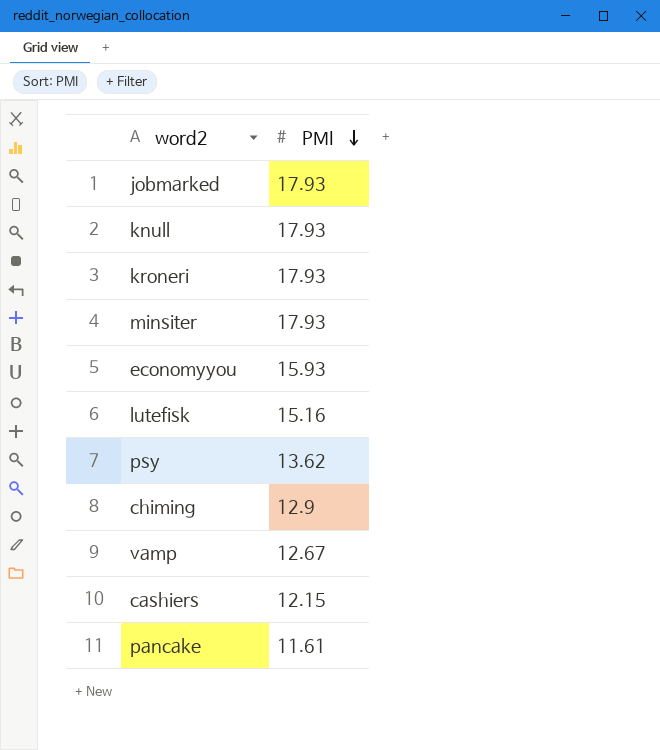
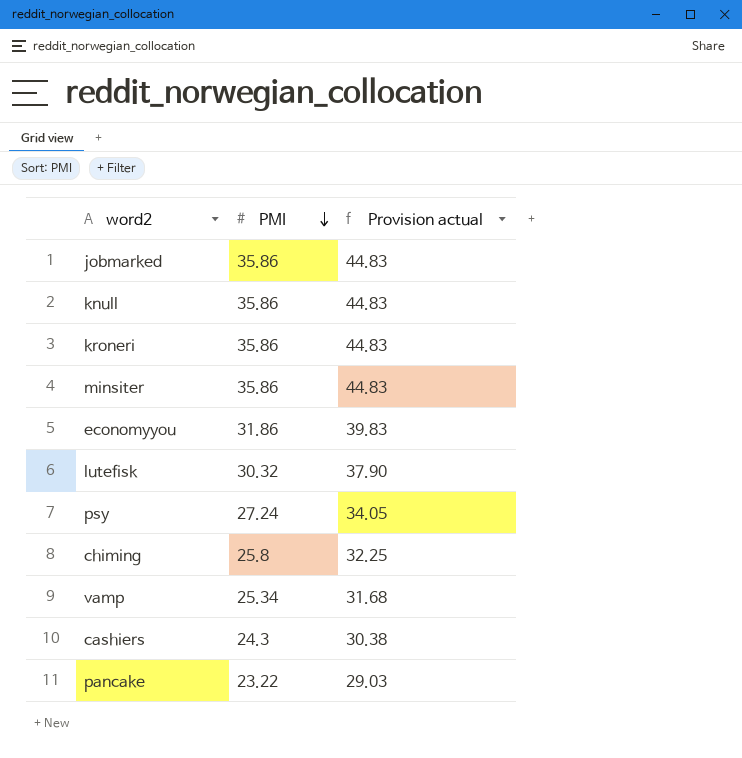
column Provision actual | formula: none -> [PMI] * 1.25
jobmarked | PMI: 17.93 -> 35.86
knull | PMI: 17.93 -> 35.86
kroneri | PMI: 17.93 -> 35.86
minsiter | PMI: 17.93 -> 35.86
economyyou | PMI: 15.93 -> 31.86
lutefisk | PMI: 15.16 -> 30.32
psy | PMI: 13.62 -> 27.24
chiming | PMI: 12.9 -> 25.8
vamp | PMI: 12.67 -> 25.34
cashiers | PMI: 12.15 -> 24.3
pancake | PMI: 11.61 -> 23.22

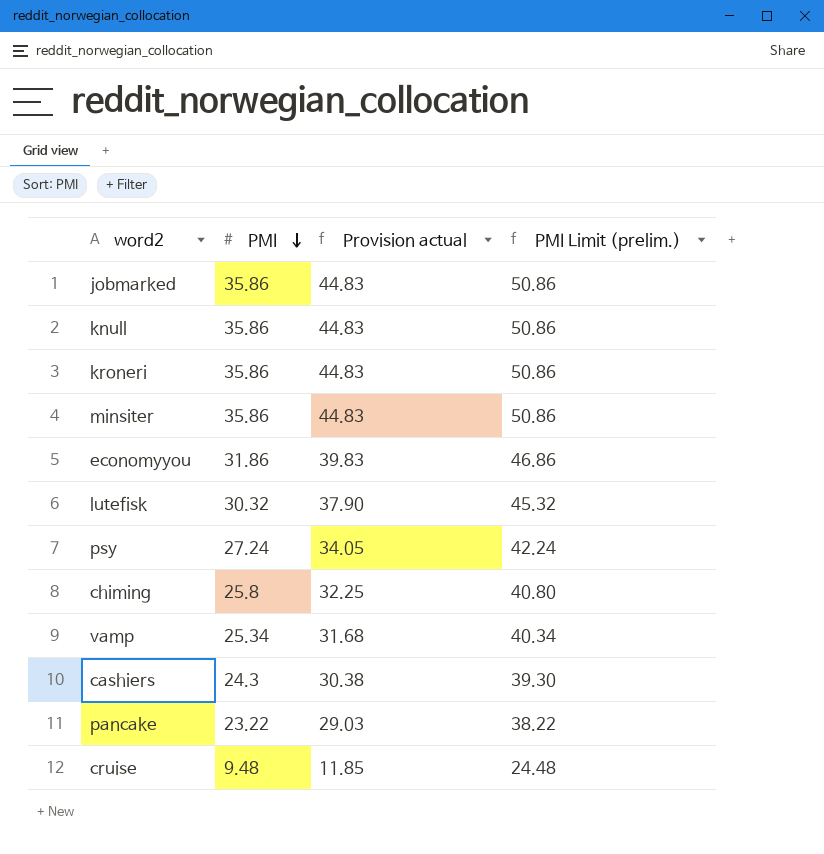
column PMI Limit (prelim.) | formula: none -> [PMI] + 15
row cruise: none -> 9.48 | 11.85 | 24.48

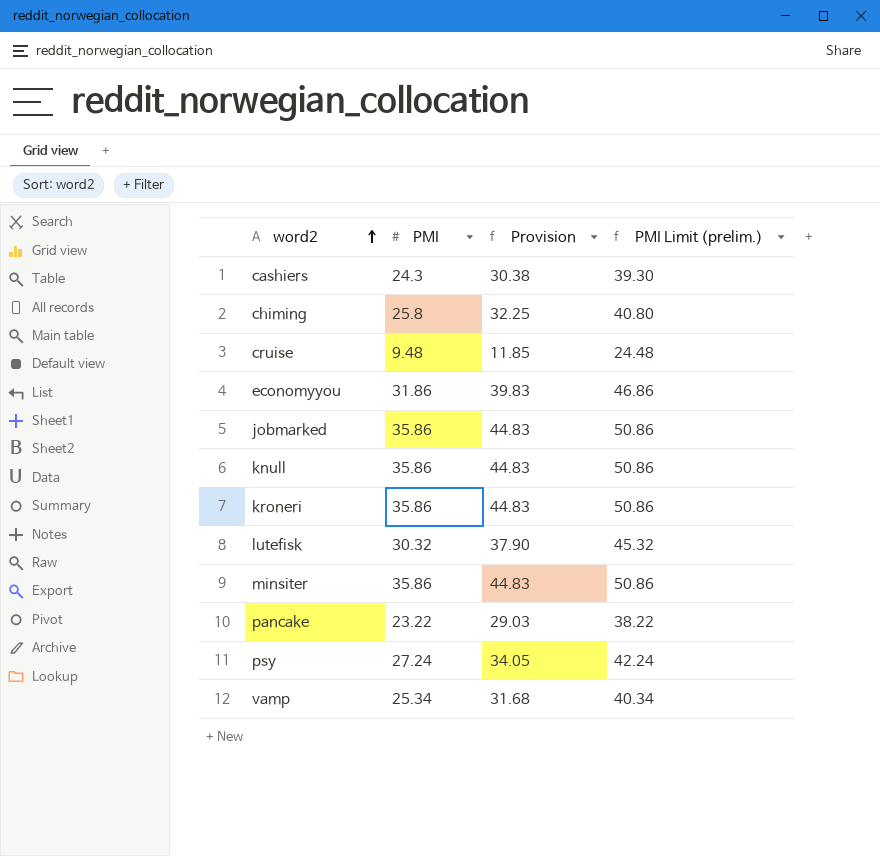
row order: PMI descending -> word2 ascending
column name: Provision actual -> Provision

